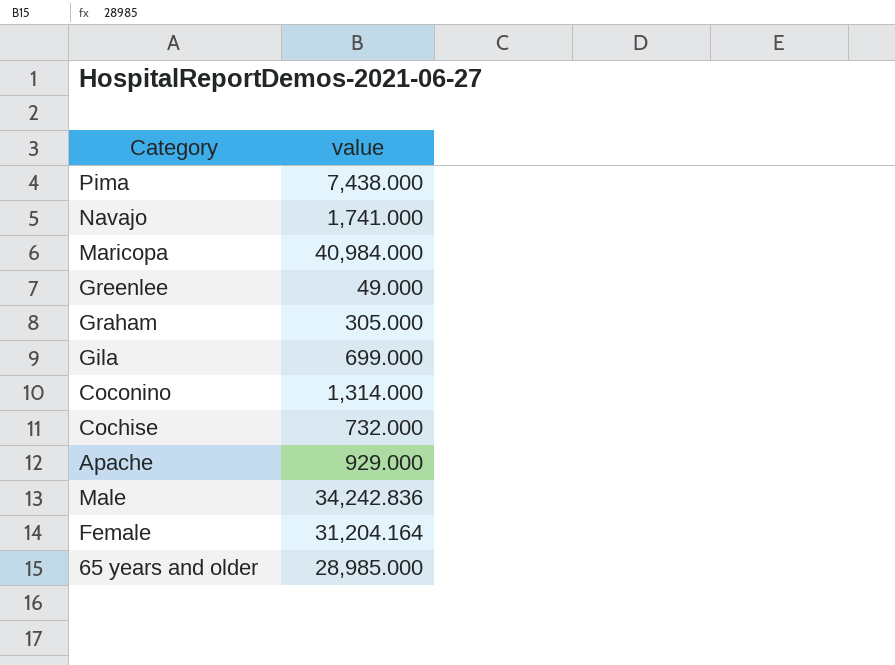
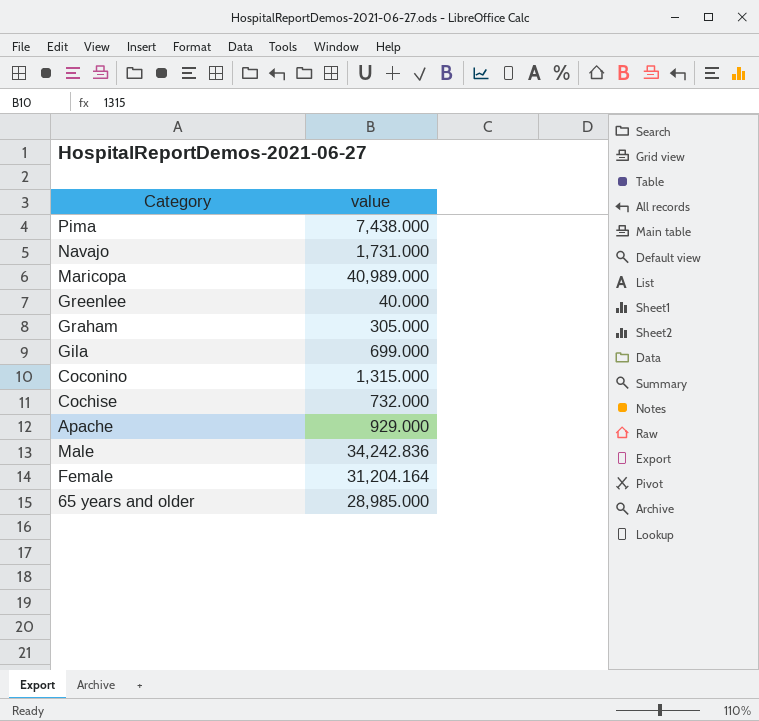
Navajo | value: 1,741.000 -> 1,731.000
Maricopa | value: 40,984.000 -> 40,989.000
Greenlee | value: 49.000 -> 40.000
Coconino | value: 1,314.000 -> 1,315.000

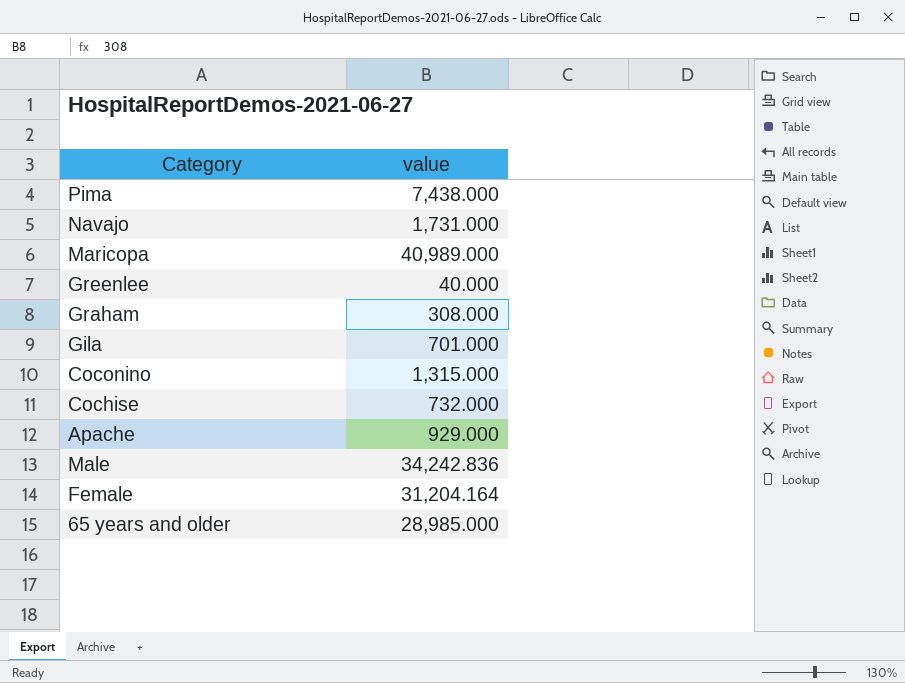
Graham | value: 305.000 -> 308.000
Gila | value: 699.000 -> 701.000

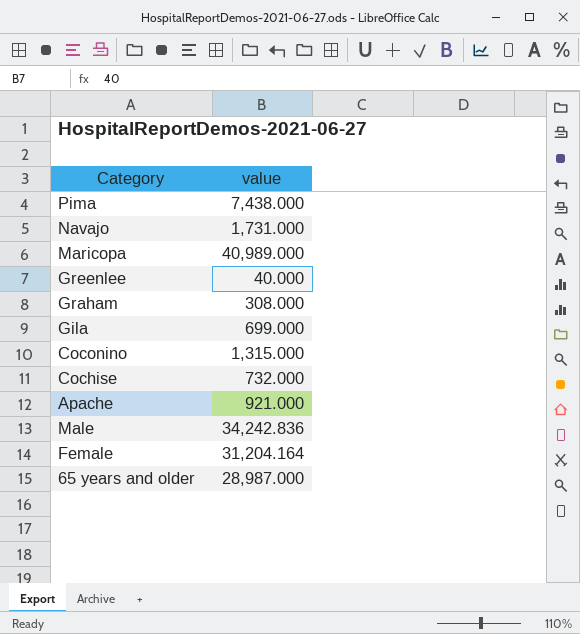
Gila | value: 701.000 -> 699.000
Apache | value: 929.000 -> 921.000
65 years and older | value: 28,985.000 -> 28,987.000

